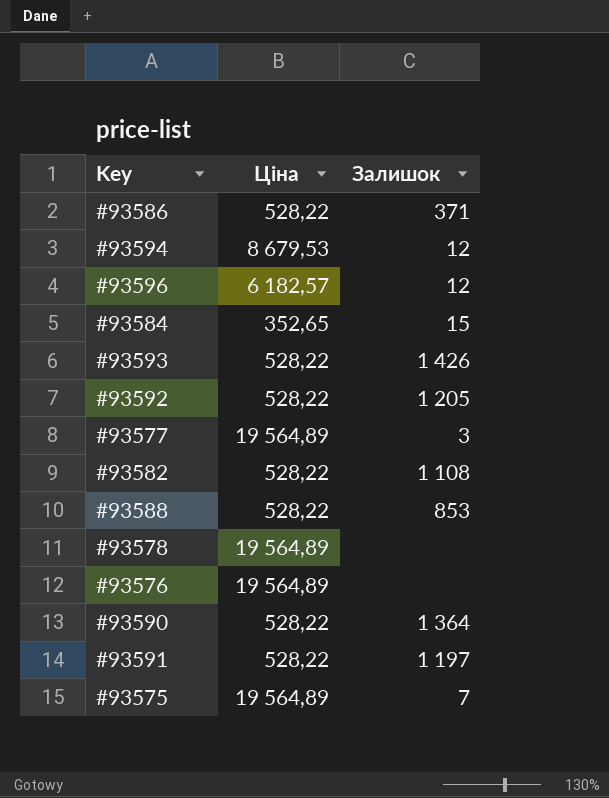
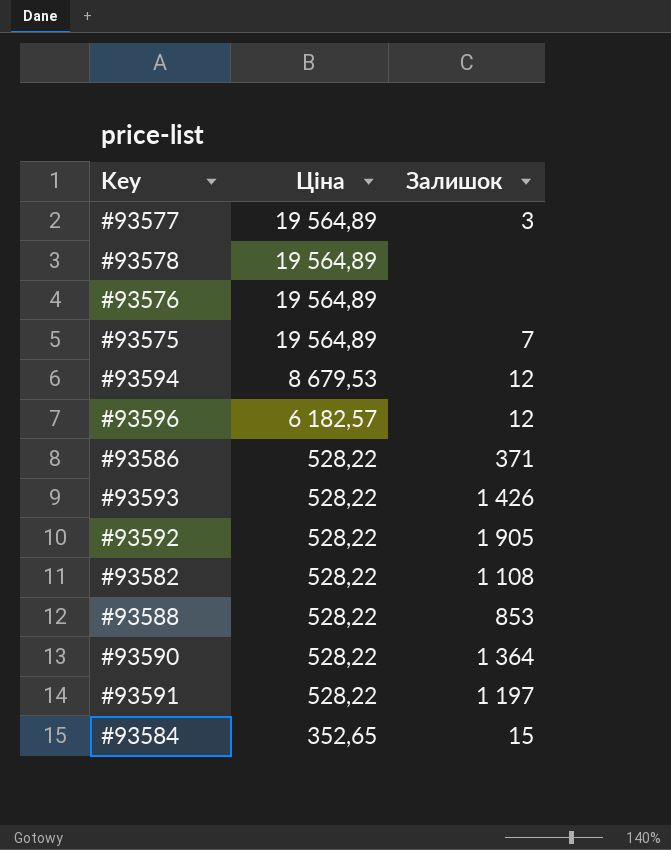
row order: none -> Ціна descending
#93592 | Залишок: 1 205 -> 1 905

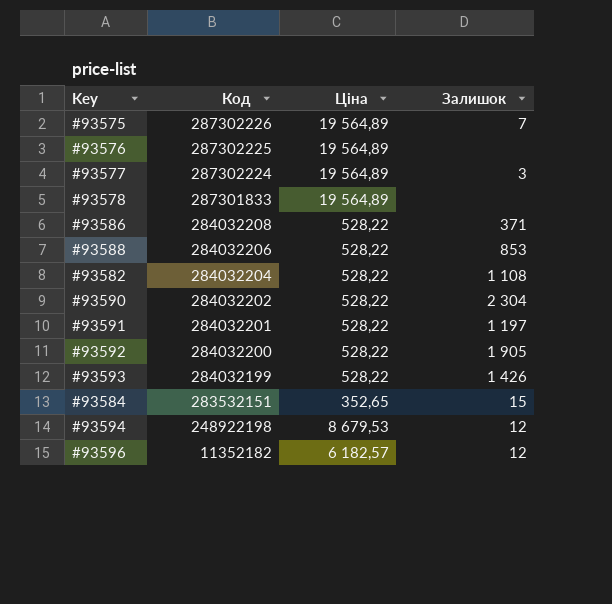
row order: Ціна descending -> Код descending
column Код | position: none -> 2
#93590 | Залишок: 1 364 -> 2 304

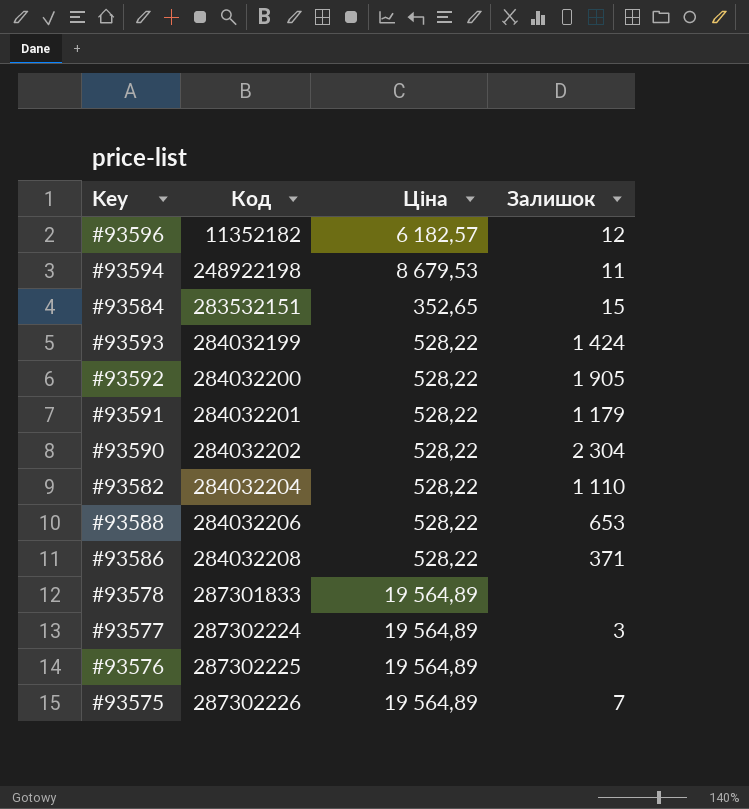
row order: Код descending -> Код ascending
#93594 | Залишок: 12 -> 11
#93593 | Залишок: 1 426 -> 1 424
#93591 | Залишок: 1 197 -> 1 179
#93582 | Залишок: 1 108 -> 1 110
#93588 | Залишок: 853 -> 653

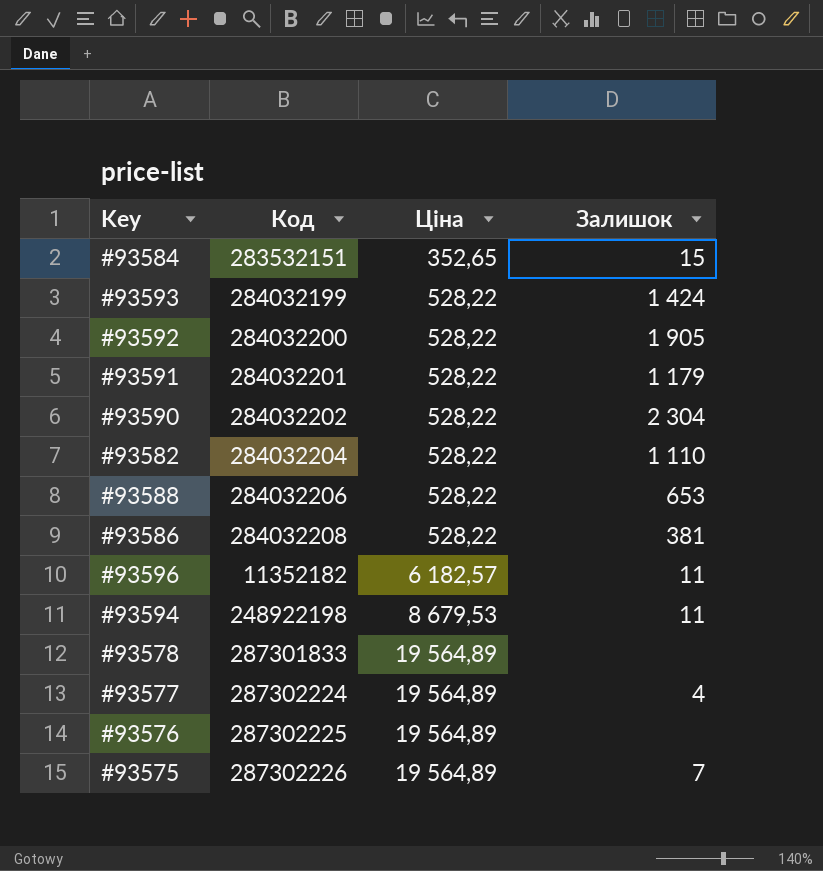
row order: Код ascending -> Ціна ascending
#93586 | Залишок: 371 -> 381
#93596 | Залишок: 12 -> 11
#93577 | Залишок: 3 -> 4

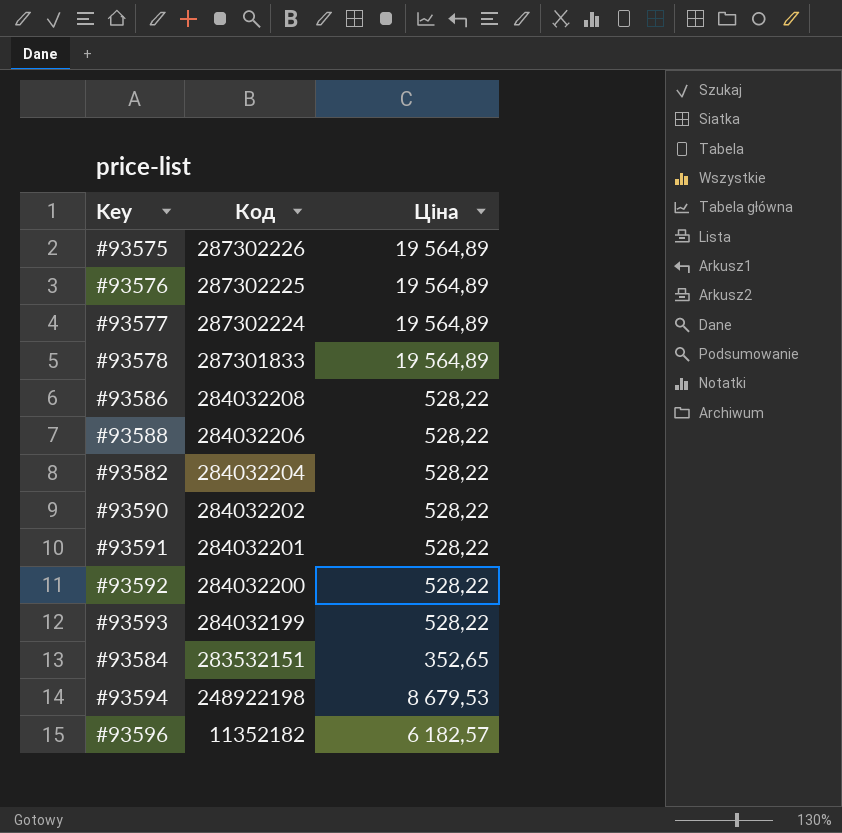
row order: Ціна ascending -> Код descending
column Залишок | position: 4 -> none

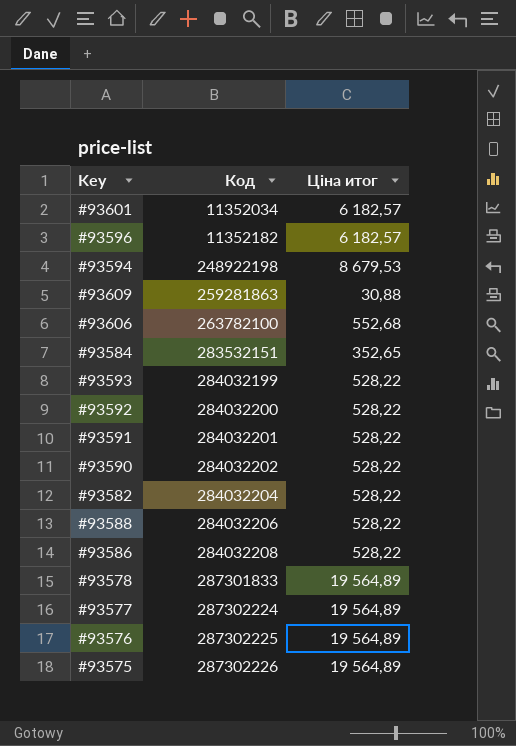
row order: Код descending -> Код ascending
column name: Ціна -> Ціна итог
row #93601: none -> 11352034 | 6 182,57
row #93609: none -> 259281863 | 30,88
row #93606: none -> 263782100 | 552,68

